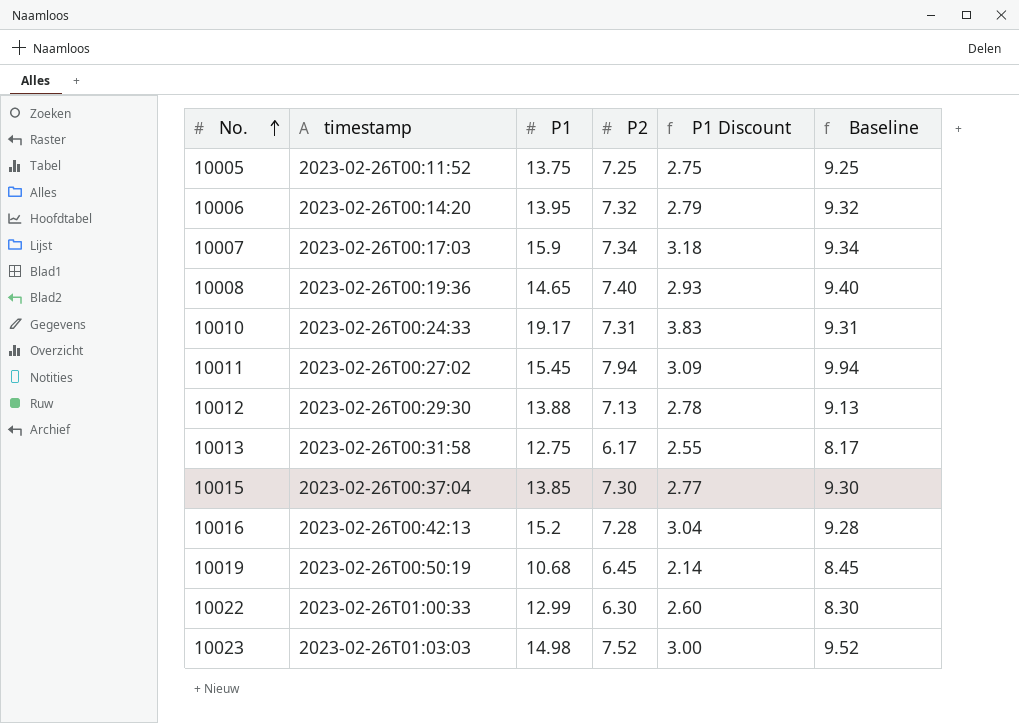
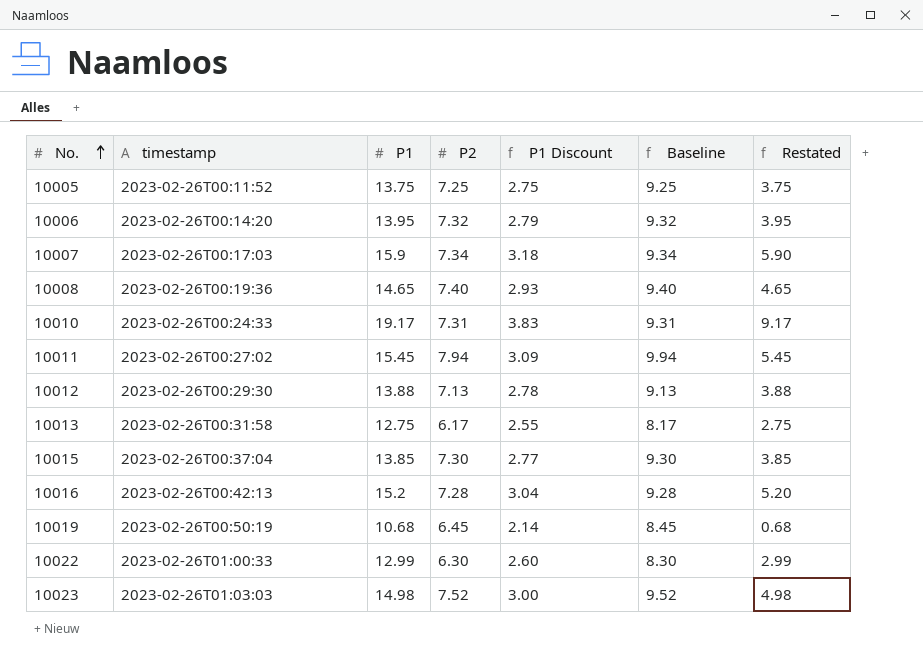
column Restated | formula: none -> [P1] - 10

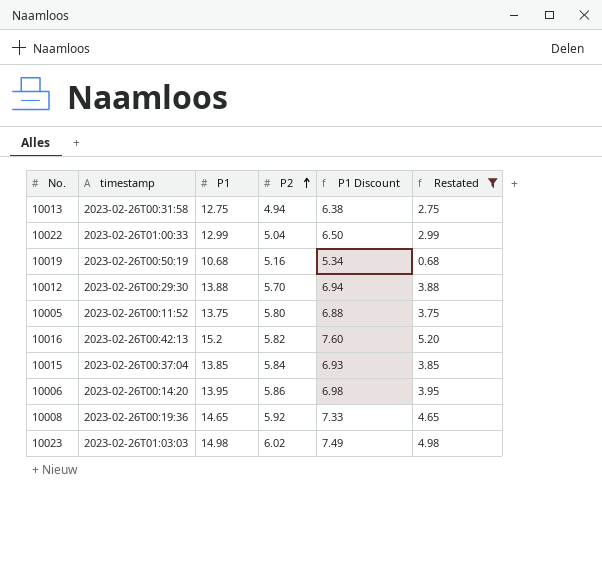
filter: none -> Restated <= 5.20
row order: No. ascending -> P2 ascending
column Baseline | formula: [P2] + 2 -> none
column P1 Discount | formula: [P1] * 0.2 -> [P1] * 0.5
10013 | P2: 6.17 -> 4.94
10022 | P2: 6.30 -> 5.04
10019 | P2: 6.45 -> 5.16
10012 | P2: 7.13 -> 5.70
10005 | P2: 7.25 -> 5.80
10016 | P2: 7.28 -> 5.82
10015 | P2: 7.30 -> 5.84
10006 | P2: 7.32 -> 5.86
10008 | P2: 7.40 -> 5.92
10023 | P2: 7.52 -> 6.02

